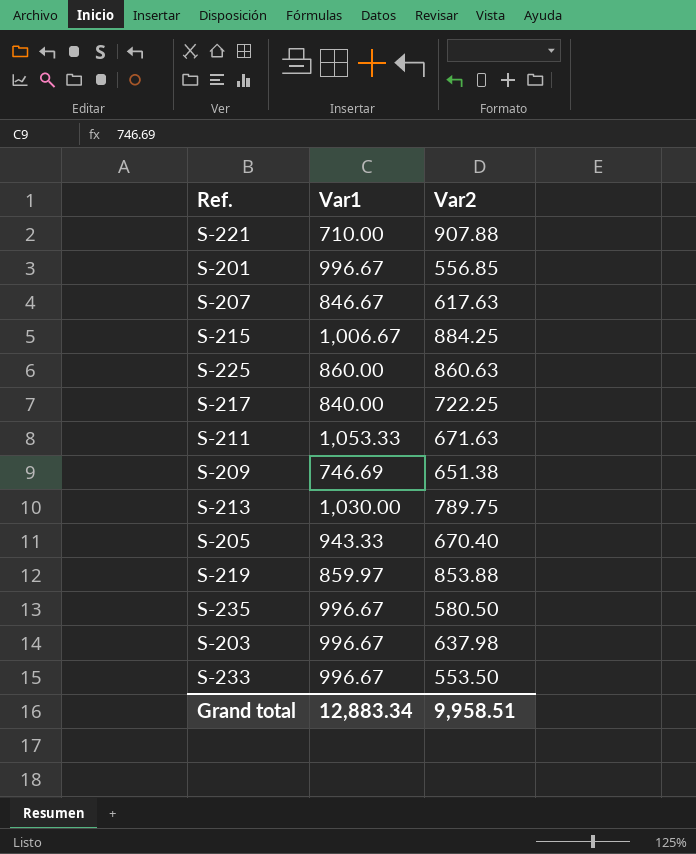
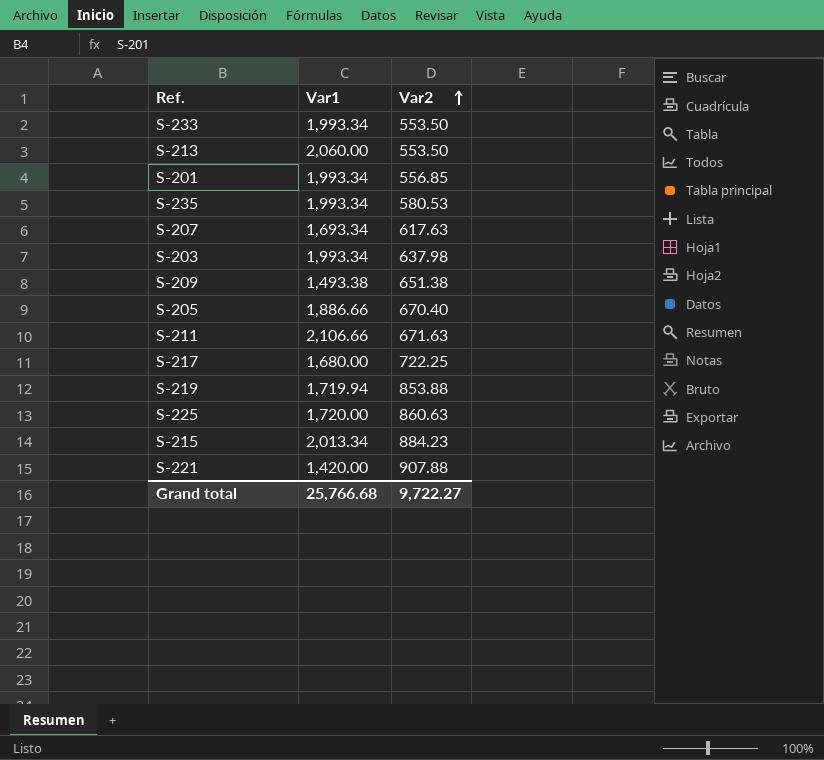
row order: none -> Var2 ascending
S-233 | Var1: 996.67 -> 1,993.34
S-213 | Var1: 1,030.00 -> 2,060.00
S-213 | Var2: 789.75 -> 553.50
S-201 | Var1: 996.67 -> 1,993.34
S-235 | Var1: 996.67 -> 1,993.34
S-235 | Var2: 580.50 -> 580.53
S-207 | Var1: 846.67 -> 1,693.34
S-203 | Var1: 996.67 -> 1,993.34
S-209 | Var1: 746.69 -> 1,493.38
S-205 | Var1: 943.33 -> 1,886.66
S-211 | Var1: 1,053.33 -> 2,106.66
S-217 | Var1: 840.00 -> 1,680.00
S-219 | Var1: 859.97 -> 1,719.94
S-225 | Var1: 860.00 -> 1,720.00
S-215 | Var1: 1,006.67 -> 2,013.34
S-215 | Var2: 884.25 -> 884.23
S-221 | Var1: 710.00 -> 1,420.00
Grand total | Var1: 12,883.34 -> 25,766.68
Grand total | Var2: 9,958.51 -> 9,722.27

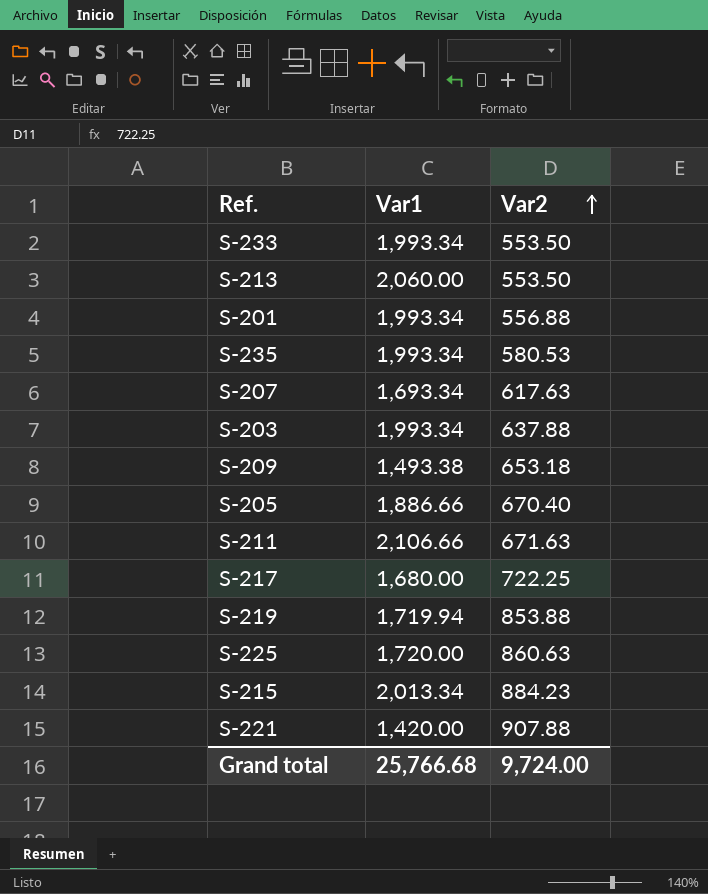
S-201 | Var2: 556.85 -> 556.88
S-203 | Var2: 637.98 -> 637.88
S-209 | Var2: 651.38 -> 653.18
Grand total | Var2: 9,722.27 -> 9,724.00

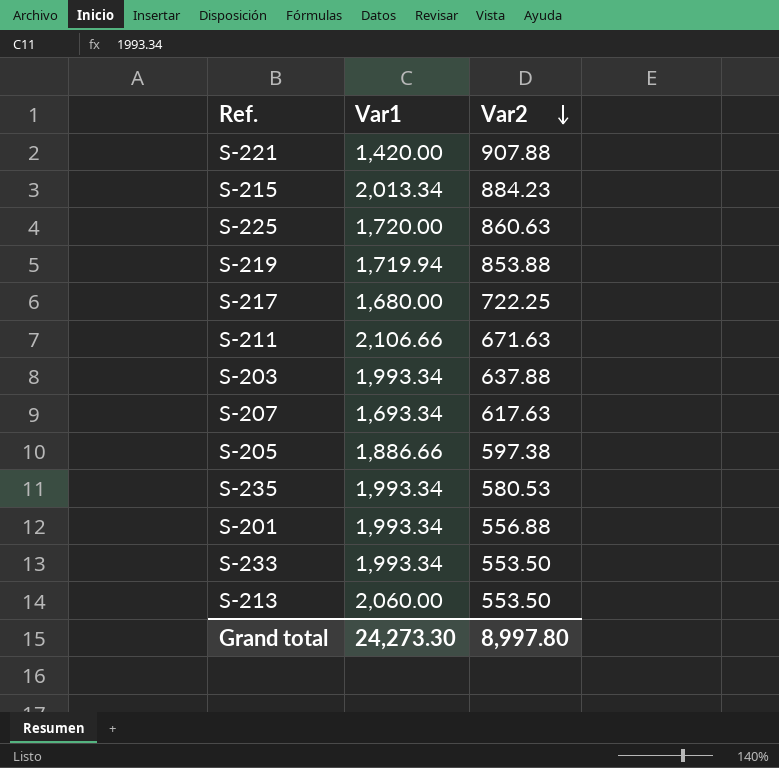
row order: Var2 ascending -> Var2 descending
row S-209: 1,493.38 | 653.18 -> none
S-205 | Var2: 670.40 -> 597.38
Grand total | Var1: 25,766.68 -> 24,273.30
Grand total | Var2: 9,724.00 -> 8,997.80

